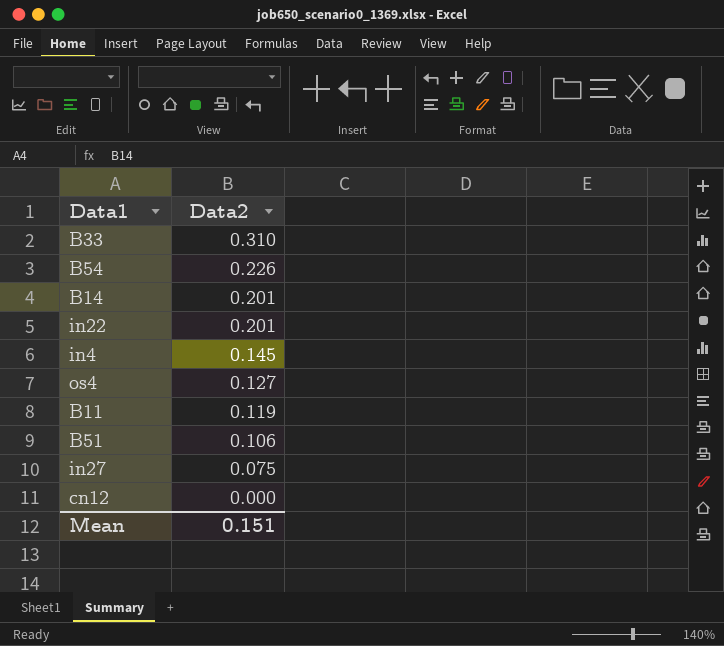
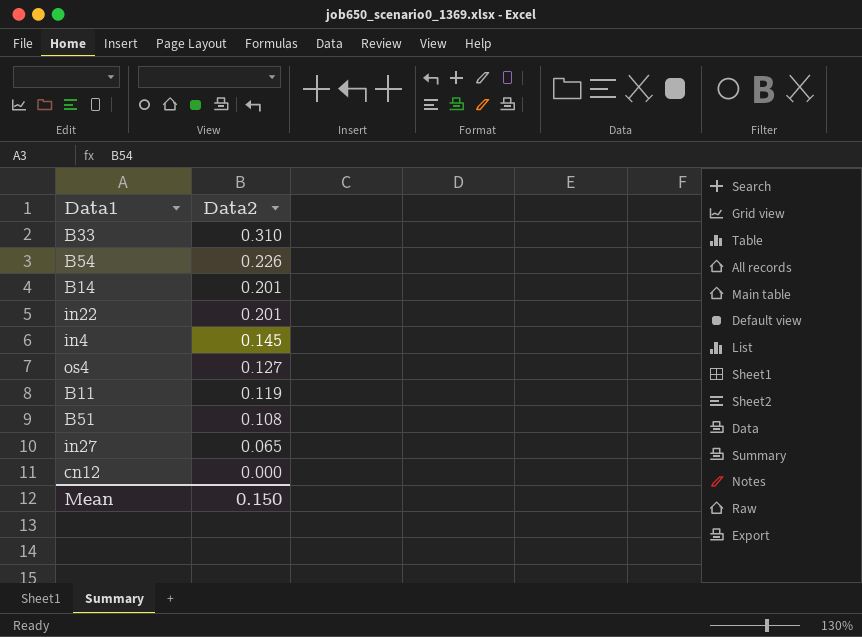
B51 | Data2: 0.106 -> 0.108
in27 | Data2: 0.075 -> 0.065
Mean | Data2: 0.151 -> 0.150

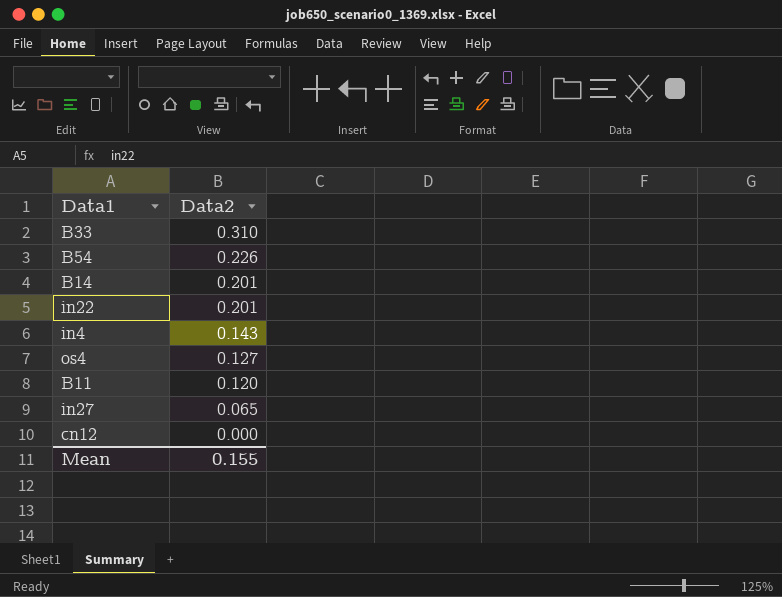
row B51: 0.108 -> none
in4 | Data2: 0.145 -> 0.143
B11 | Data2: 0.119 -> 0.120
Mean | Data2: 0.150 -> 0.155

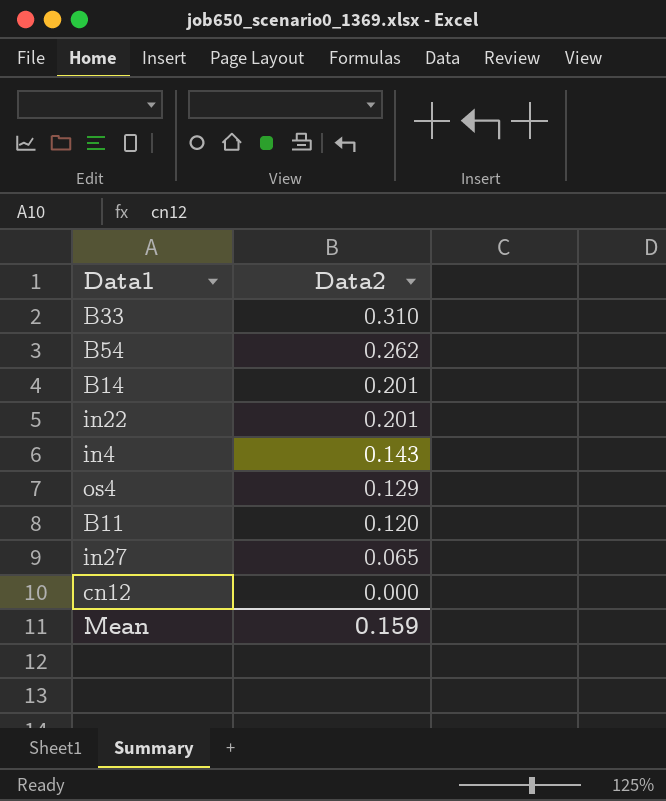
B54 | Data2: 0.226 -> 0.262
os4 | Data2: 0.127 -> 0.129
Mean | Data2: 0.155 -> 0.159

